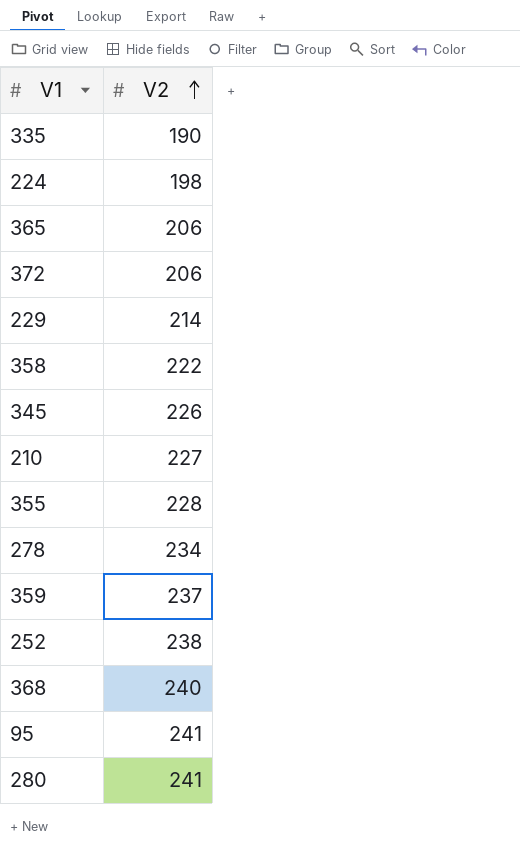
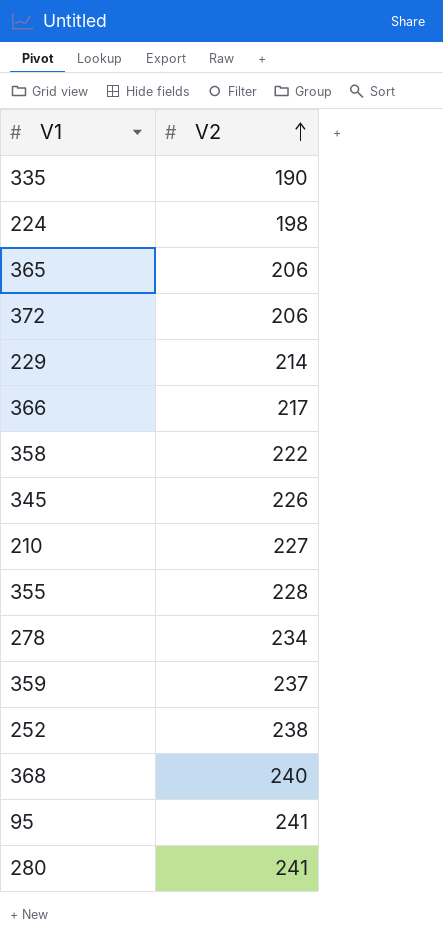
row 366: none -> 217

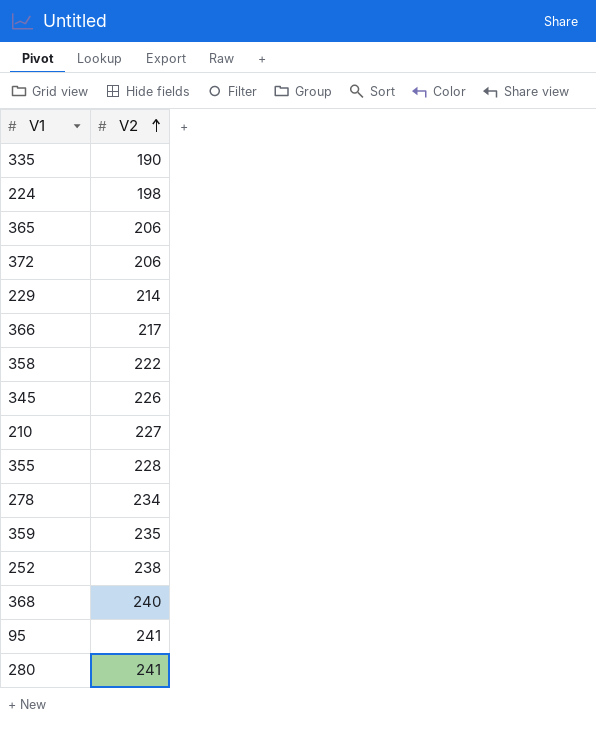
359 | V2: 237 -> 235

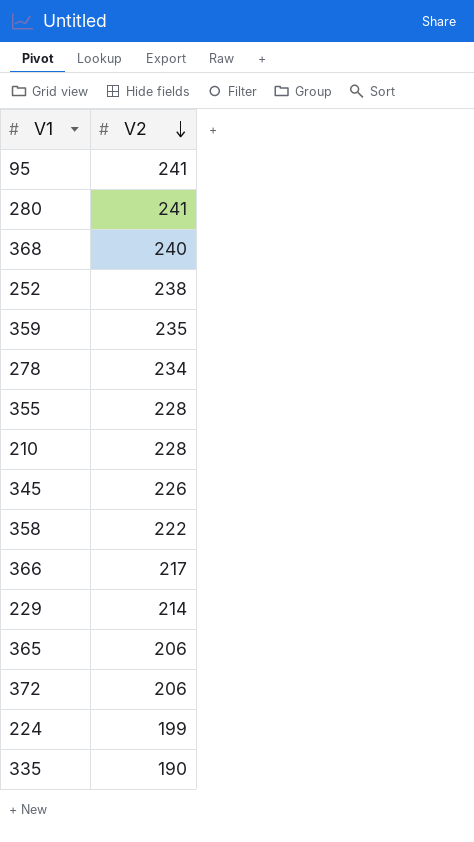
row order: V2 ascending -> V2 descending
210 | V2: 227 -> 228
224 | V2: 198 -> 199

